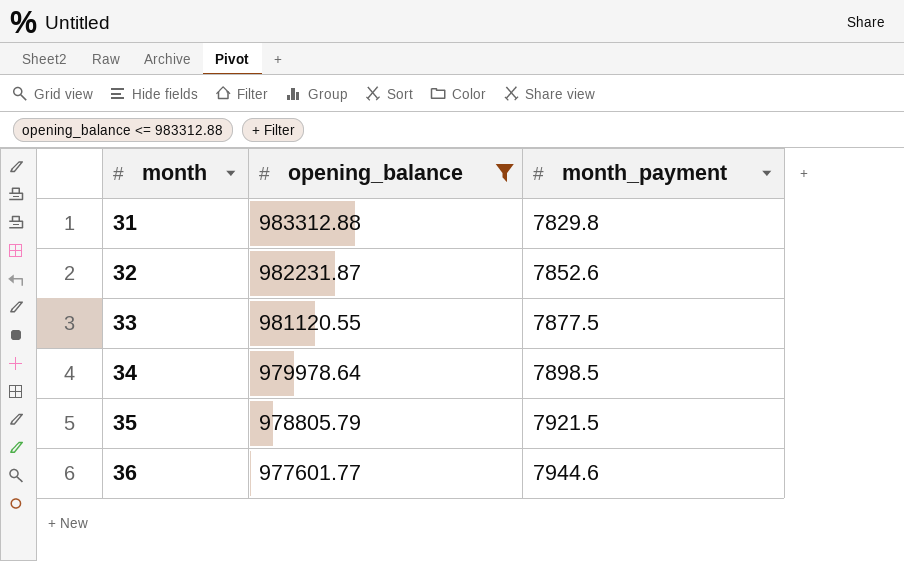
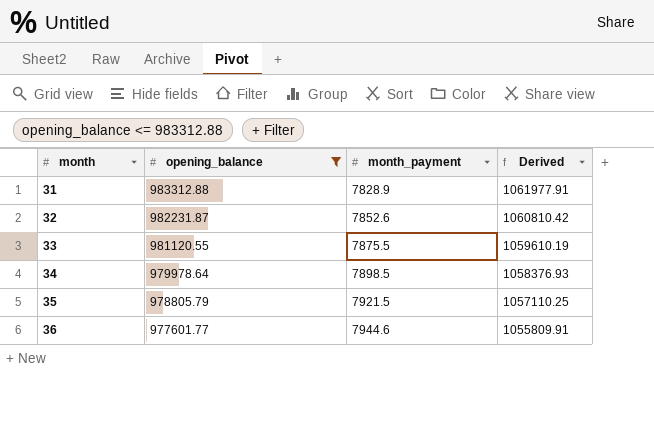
column Derived | formula: none -> [opening_balance] * 1.08
31 | month_payment: 7829.8 -> 7828.9
33 | month_payment: 7877.5 -> 7875.5

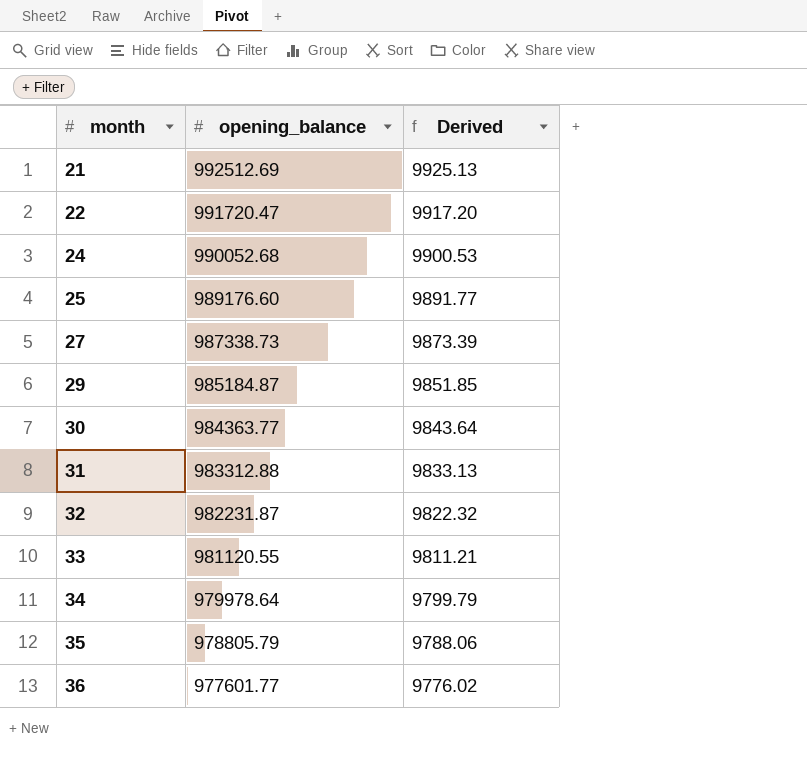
filter: opening_balance <= 983312.88 -> none
column month_payment | position: 3 -> none
column Derived | formula: [opening_balance] * 1.08 -> [opening_balance] * 0.01

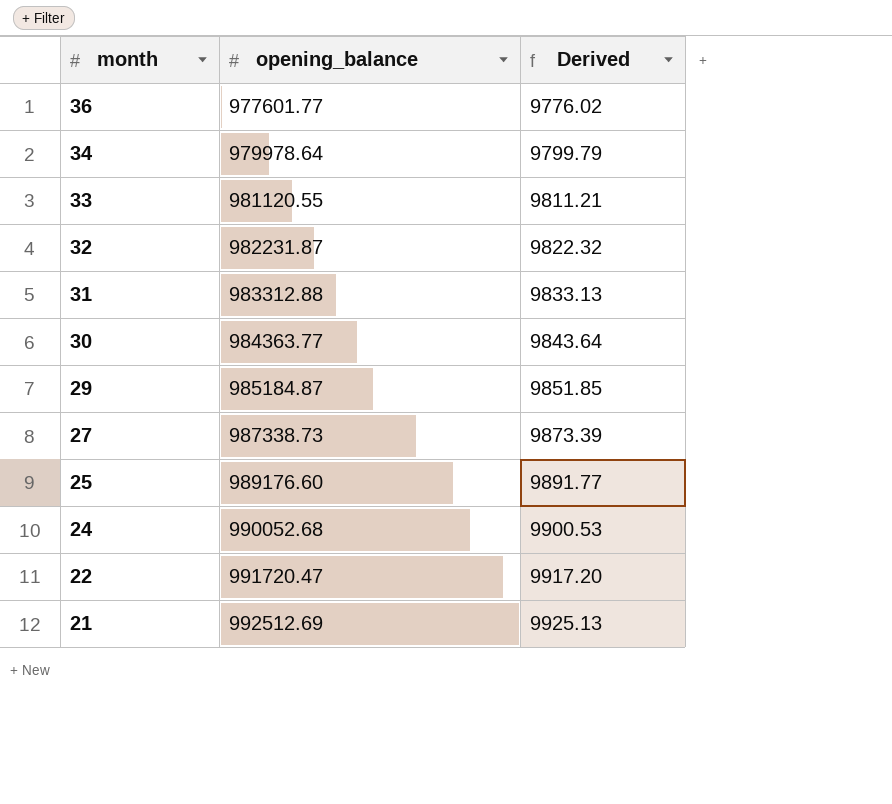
row order: month ascending -> month descending
row 35: 978805.79 | 9788.06 -> none

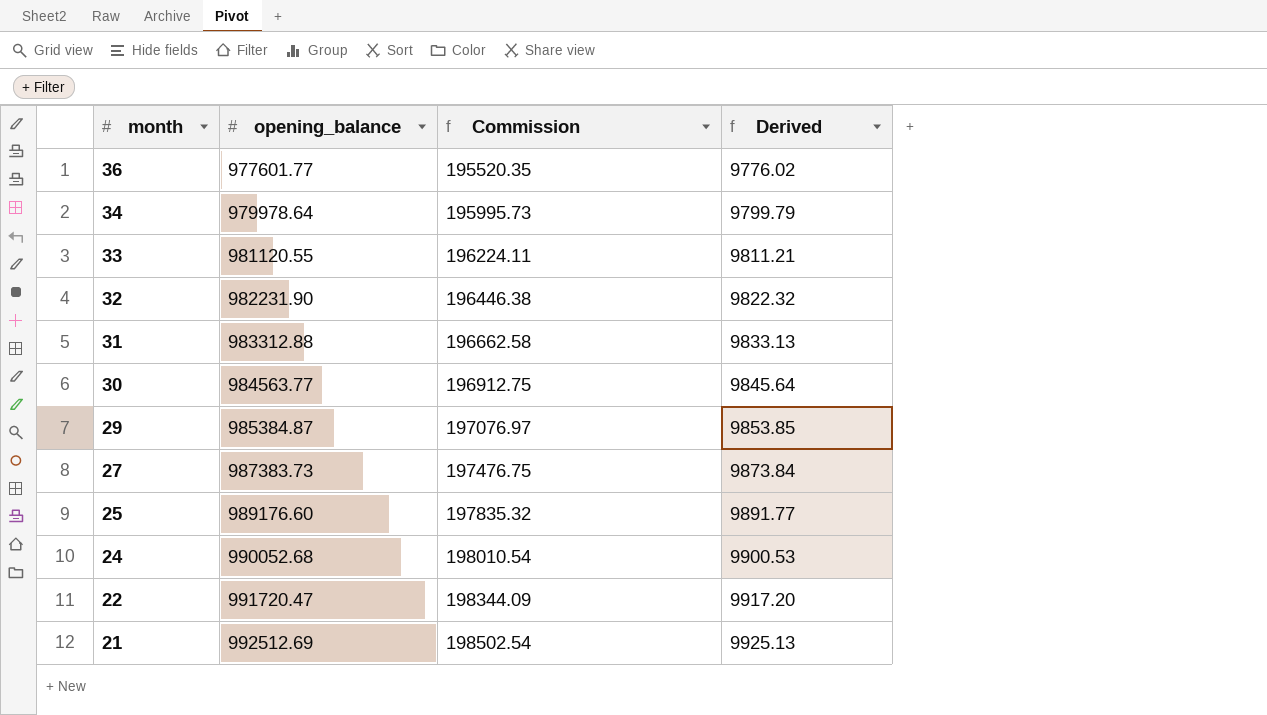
column Commission | formula: none -> [opening_balance] * 0.2
32 | opening_balance: 982231.87 -> 982231.90
30 | opening_balance: 984363.77 -> 984563.77
30 | Derived: 9843.64 -> 9845.64
29 | opening_balance: 985184.87 -> 985384.87
29 | Derived: 9851.85 -> 9853.85
27 | opening_balance: 987338.73 -> 987383.73
27 | Derived: 9873.39 -> 9873.84

